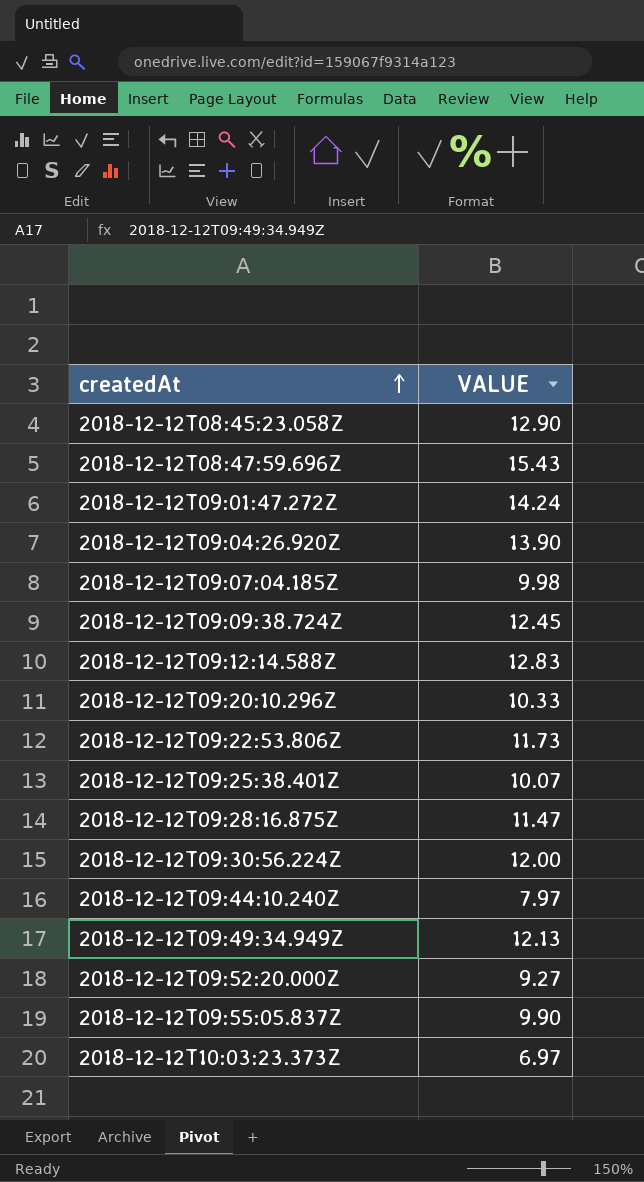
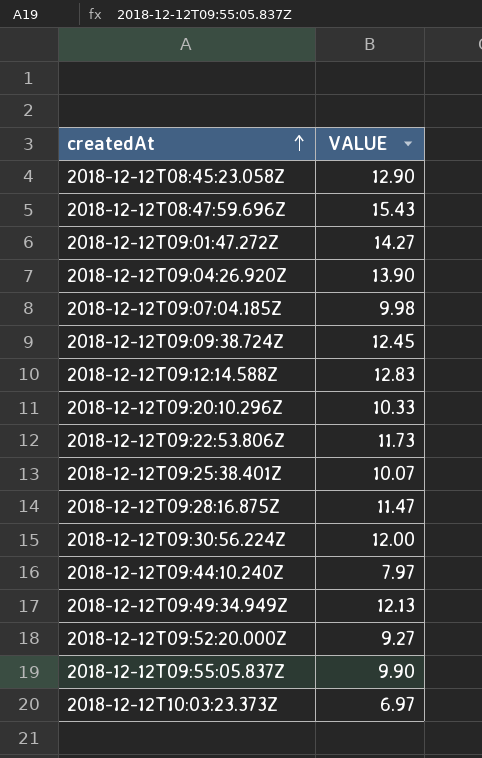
2018-12-12T09:01:47.272Z | VALUE: 14.24 -> 14.27

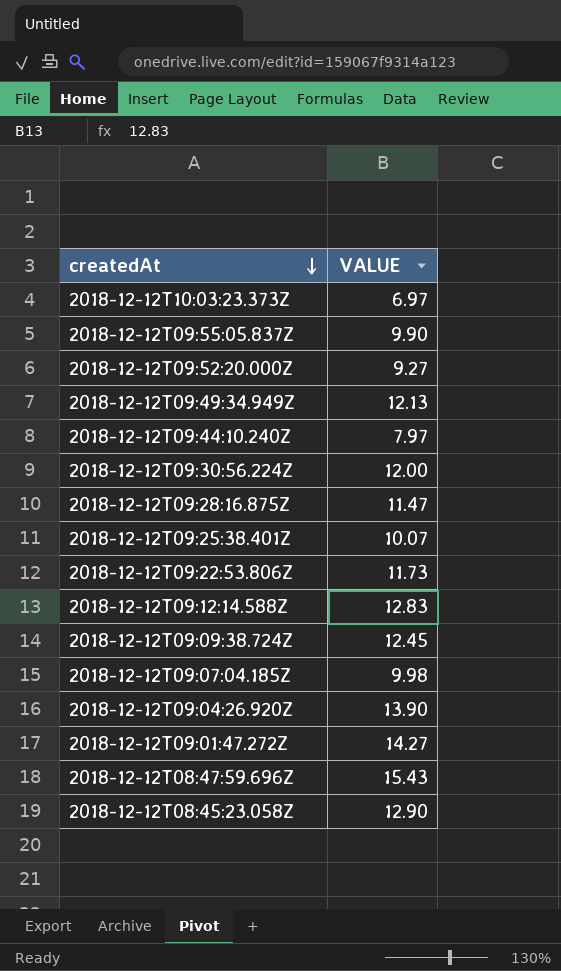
row order: createdAt ascending -> createdAt descending
row 2018-12-12T09:20:10.296Z: 10.33 -> none

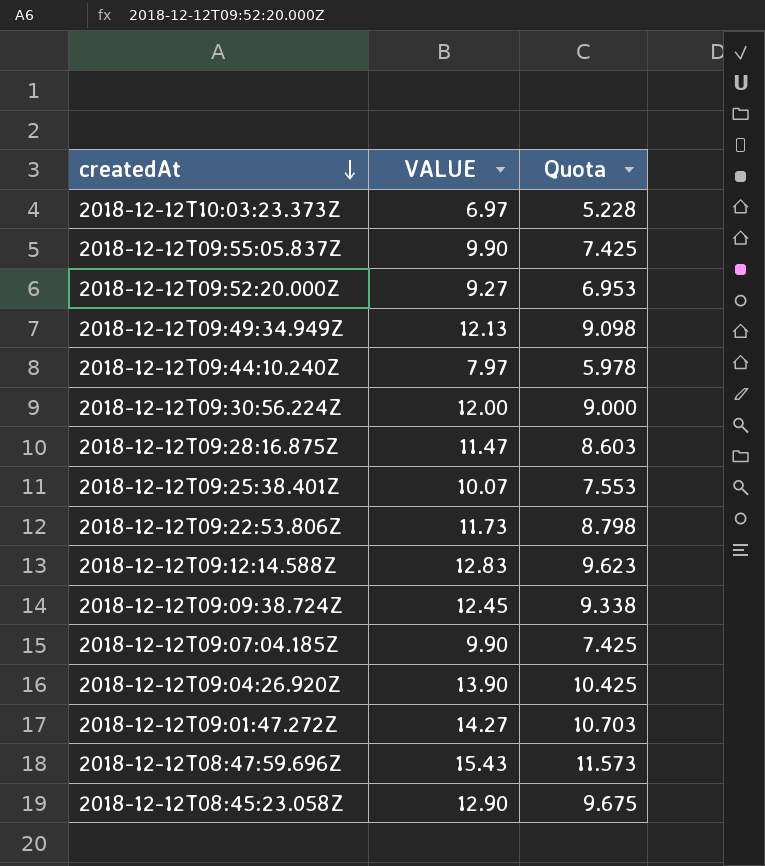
column Quota | formula: none -> [VALUE] * 0.75
2018-12-12T09:07:04.185Z | VALUE: 9.98 -> 9.90

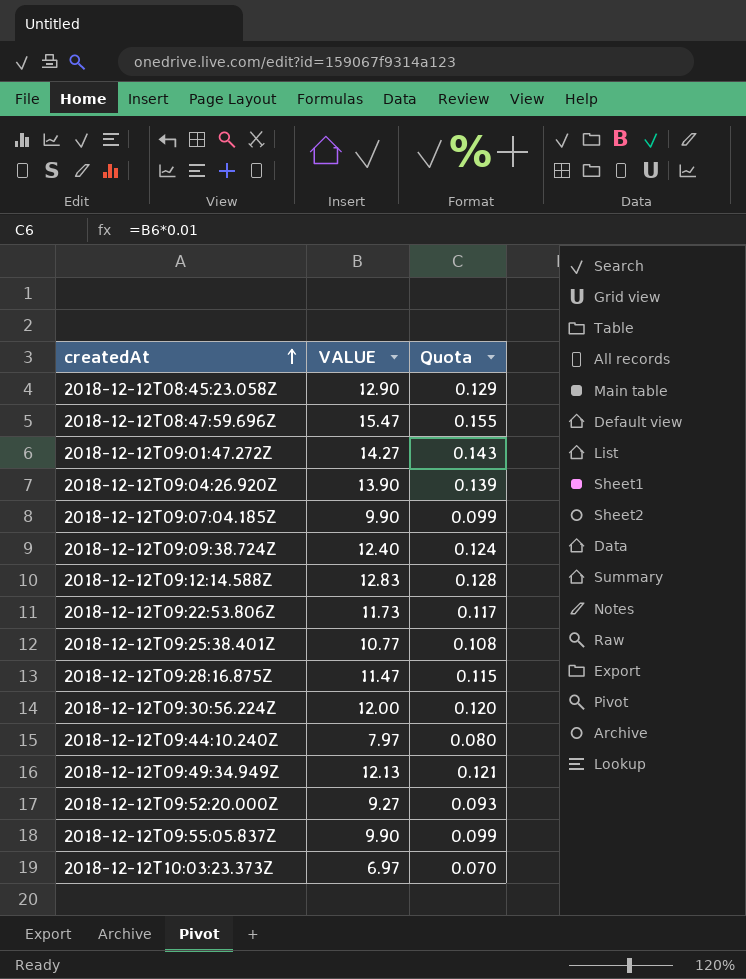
row order: createdAt descending -> createdAt ascending
column Quota | formula: [VALUE] * 0.75 -> [VALUE] * 0.01
2018-12-12T08:47:59.696Z | VALUE: 15.43 -> 15.47
2018-12-12T09:09:38.724Z | VALUE: 12.45 -> 12.40
2018-12-12T09:25:38.401Z | VALUE: 10.07 -> 10.77

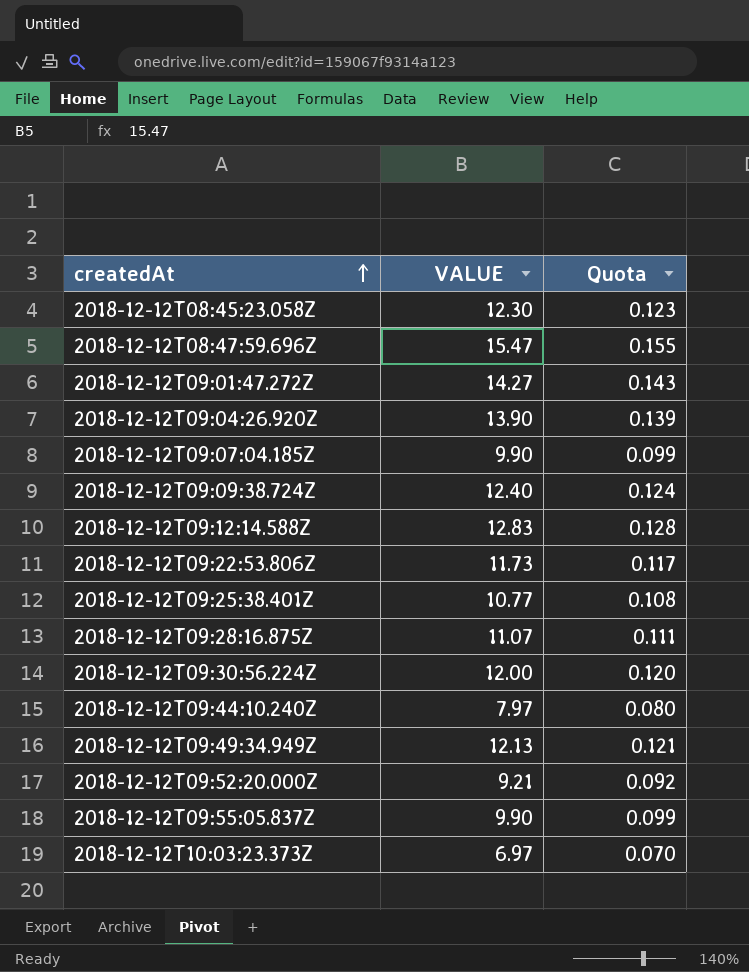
2018-12-12T08:45:23.058Z | VALUE: 12.90 -> 12.30
2018-12-12T08:45:23.058Z | Quota: 0.129 -> 0.123
2018-12-12T09:28:16.875Z | VALUE: 11.47 -> 11.07
2018-12-12T09:28:16.875Z | Quota: 0.115 -> 0.111
2018-12-12T09:52:20.000Z | VALUE: 9.27 -> 9.21
2018-12-12T09:52:20.000Z | Quota: 0.093 -> 0.092

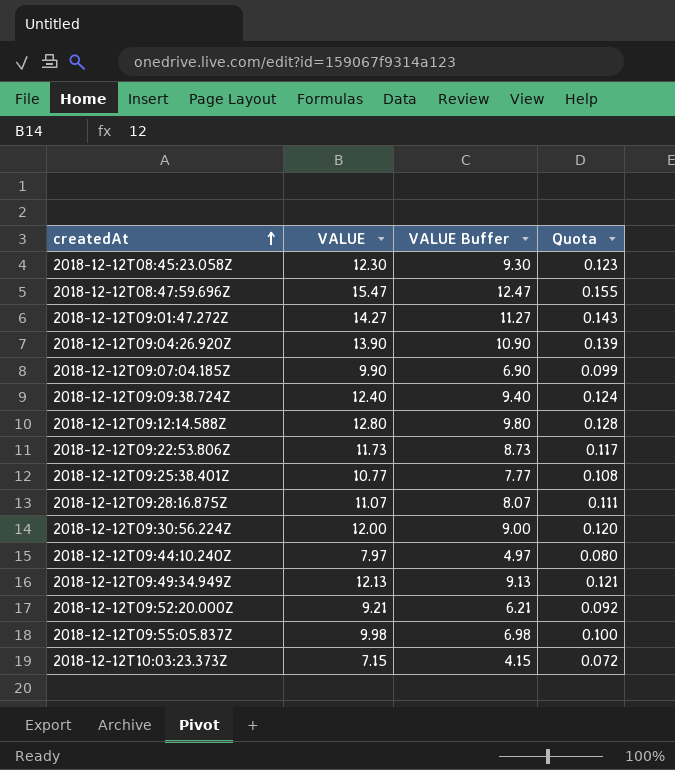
column VALUE Buffer | formula: none -> [VALUE] - 3
2018-12-12T09:12:14.588Z | VALUE: 12.83 -> 12.80
2018-12-12T09:55:05.837Z | VALUE: 9.90 -> 9.98
2018-12-12T09:55:05.837Z | Quota: 0.099 -> 0.100
2018-12-12T10:03:23.373Z | VALUE: 6.97 -> 7.15
2018-12-12T10:03:23.373Z | Quota: 0.070 -> 0.072

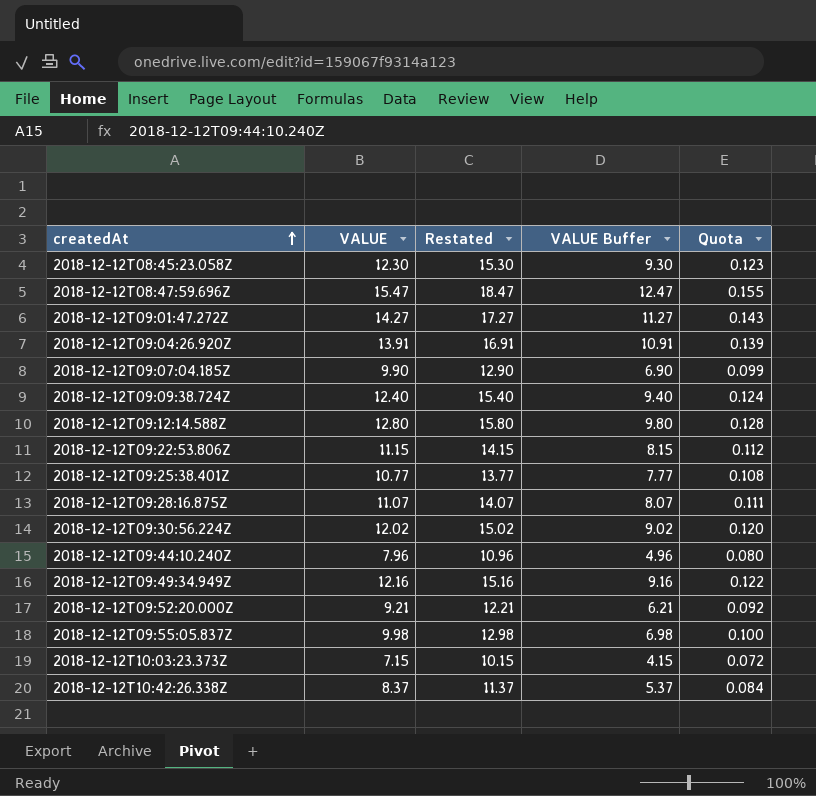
column Restated | formula: none -> [VALUE] + 3
2018-12-12T09:04:26.920Z | VALUE: 13.90 -> 13.91
2018-12-12T09:04:26.920Z | VALUE Buffer: 10.90 -> 10.91
2018-12-12T09:22:53.806Z | VALUE: 11.73 -> 11.15
2018-12-12T09:22:53.806Z | VALUE Buffer: 8.73 -> 8.15
2018-12-12T09:22:53.806Z | Quota: 0.117 -> 0.112
2018-12-12T09:30:56.224Z | VALUE: 12.00 -> 12.02
2018-12-12T09:30:56.224Z | VALUE Buffer: 9.00 -> 9.02
2018-12-12T09:44:10.240Z | VALUE: 7.97 -> 7.96
2018-12-12T09:44:10.240Z | VALUE Buffer: 4.97 -> 4.96
2018-12-12T09:49:34.949Z | VALUE: 12.13 -> 12.16
2018-12-12T09:49:34.949Z | VALUE Buffer: 9.13 -> 9.16
2018-12-12T09:49:34.949Z | Quota: 0.121 -> 0.122
row 2018-12-12T10:42:26.338Z: none -> 8.37 | 11.37 | 5.37 | 0.084

